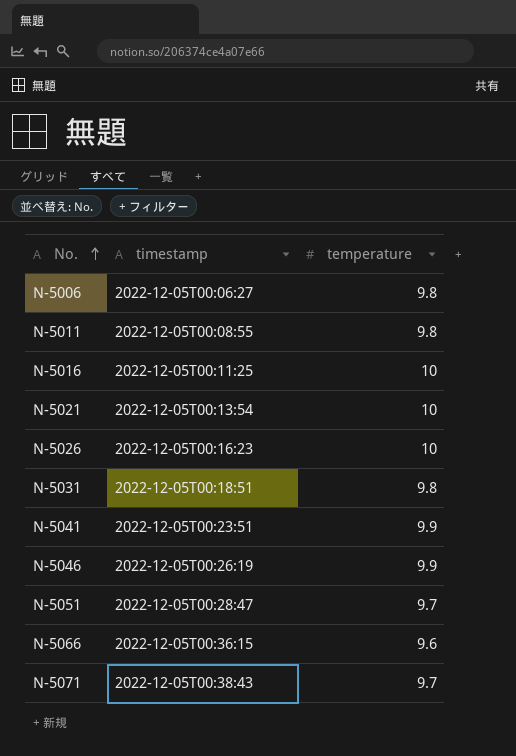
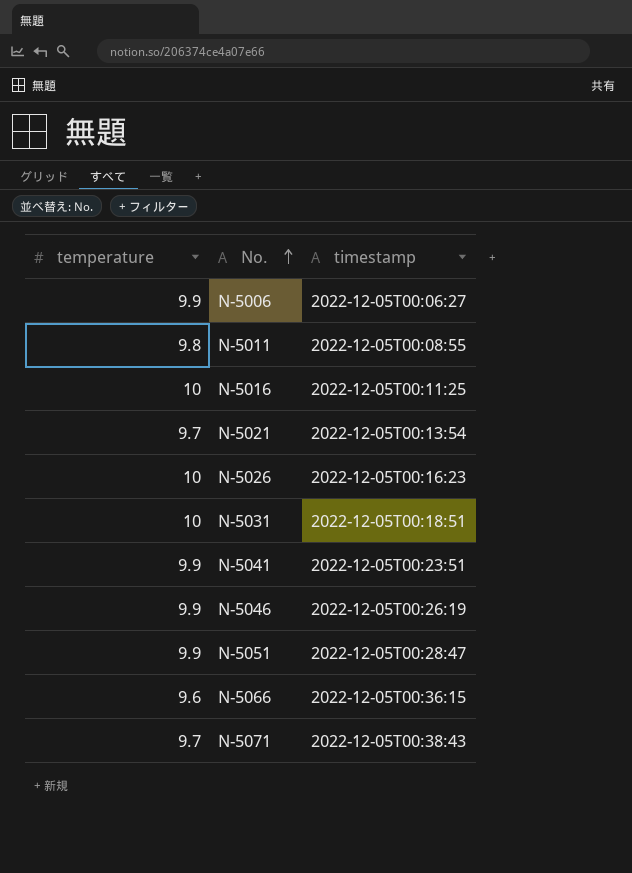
column temperature | position: 3 -> 1
N-5006 | temperature: 9.8 -> 9.9
N-5021 | temperature: 10 -> 9.7
N-5031 | temperature: 9.8 -> 10
N-5051 | temperature: 9.7 -> 9.9

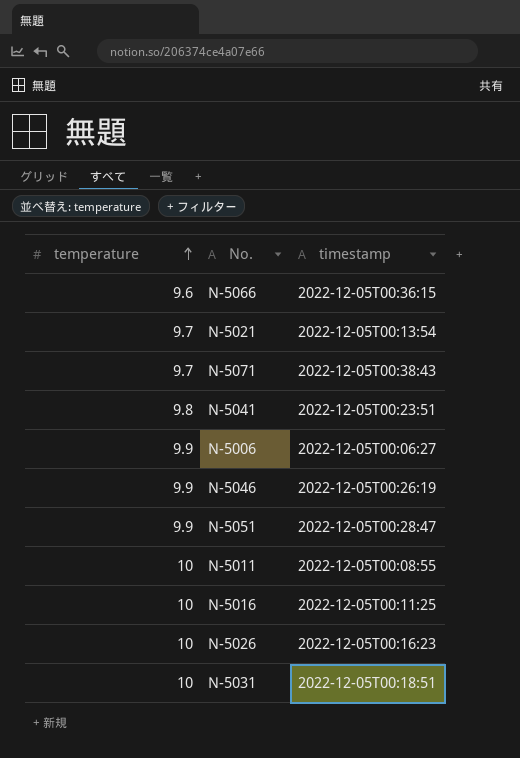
row order: No. ascending -> temperature ascending
N-5041 | temperature: 9.9 -> 9.8
N-5011 | temperature: 9.8 -> 10

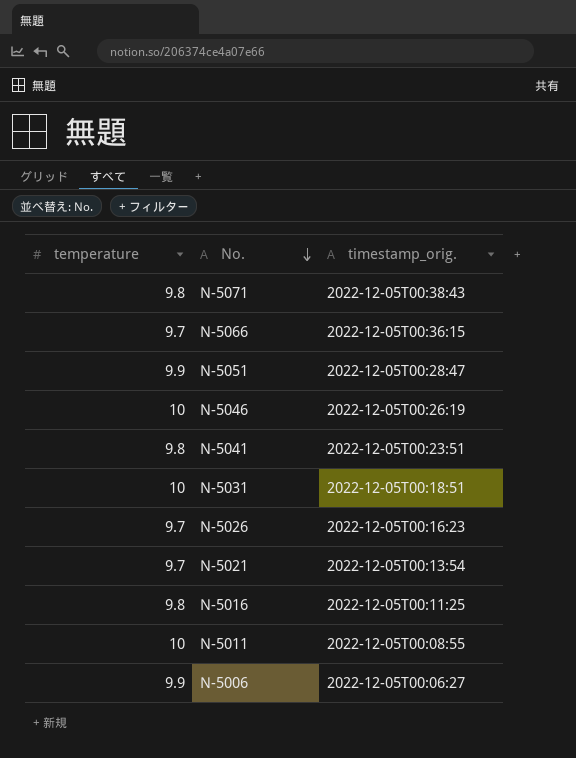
row order: temperature ascending -> No. descending
column name: timestamp -> timestamp_orig.
N-5071 | temperature: 9.7 -> 9.8
N-5066 | temperature: 9.6 -> 9.7
N-5046 | temperature: 9.9 -> 10
N-5026 | temperature: 10 -> 9.7
N-5016 | temperature: 10 -> 9.8

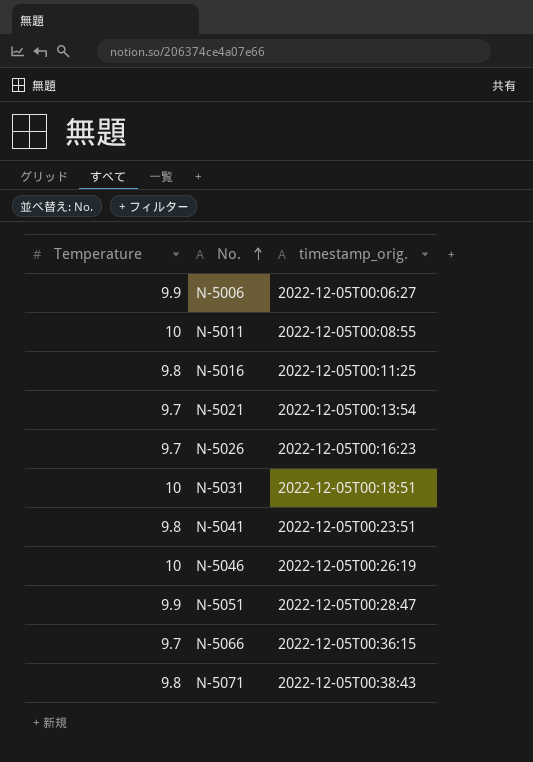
row order: No. descending -> No. ascending
column name: temperature -> Temperature

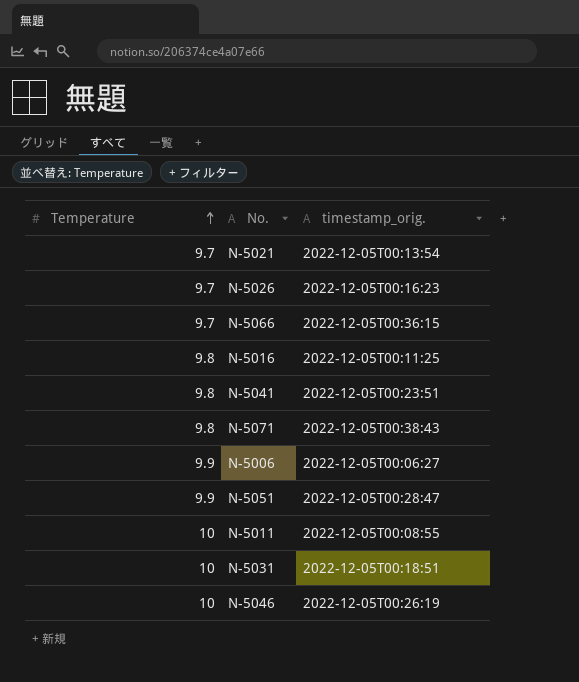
row order: No. ascending -> Temperature ascending

